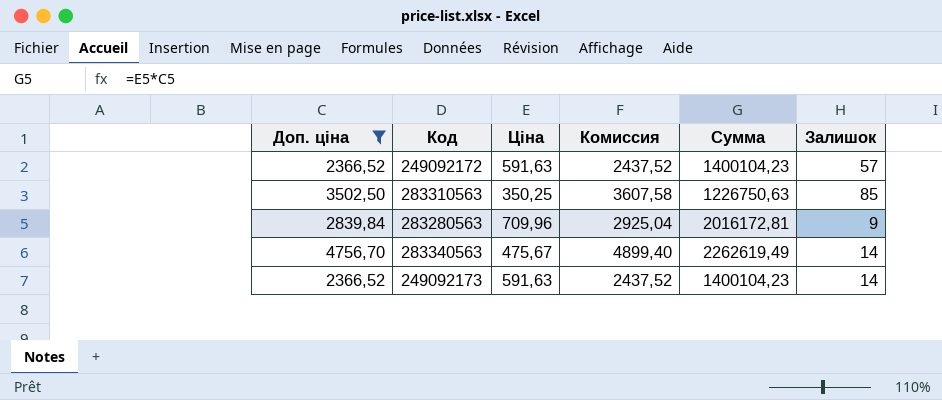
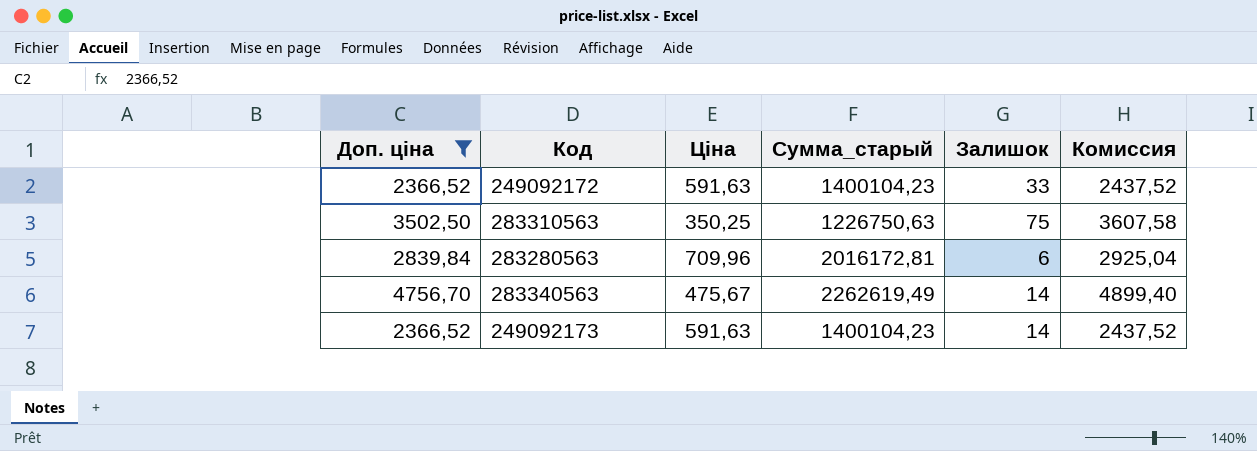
column name: Сумма -> Сумма_старый
column Комиссия | position: 4 -> 6
249092172 | Залишок: 57 -> 33
283310563 | Залишок: 85 -> 75
283280563 | Залишок: 9 -> 6

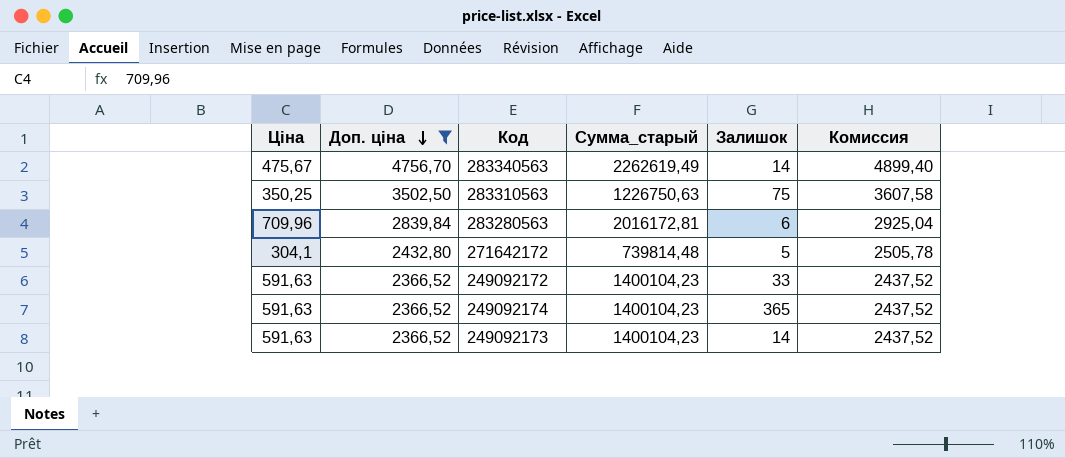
row order: none -> Доп. ціна descending
column Ціна | position: 3 -> 1
row 271642172: none -> 304,1 | 2432,80 | 739814,48 | 5 | 2505,78
row 249092174: none -> 591,63 | 2366,52 | 1400104,23 | 365 | 2437,52

